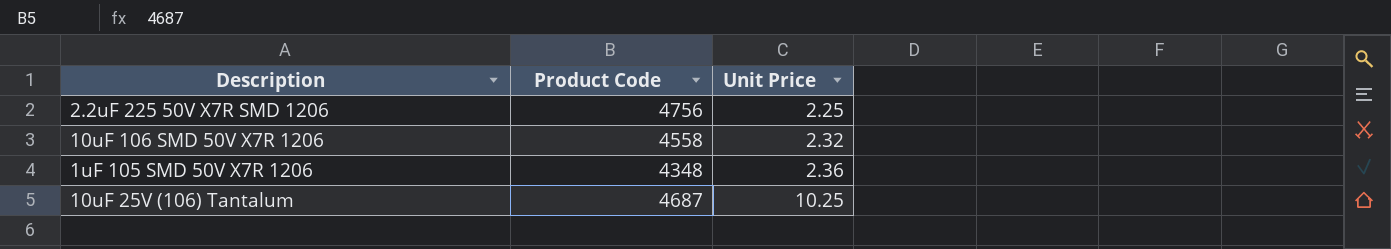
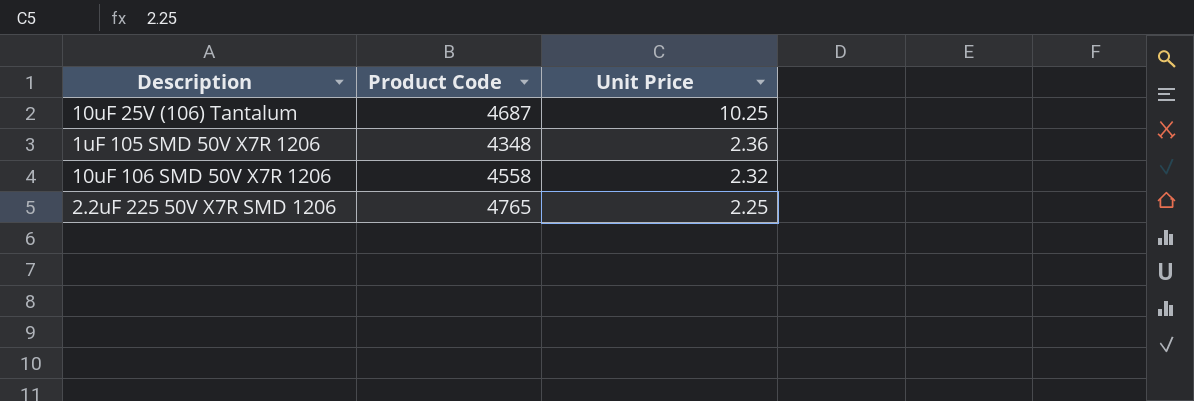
row order: Unit Price ascending -> Unit Price descending
2.2uF 225 50V X7R SMD 1206 | Product Code: 4756 -> 4765

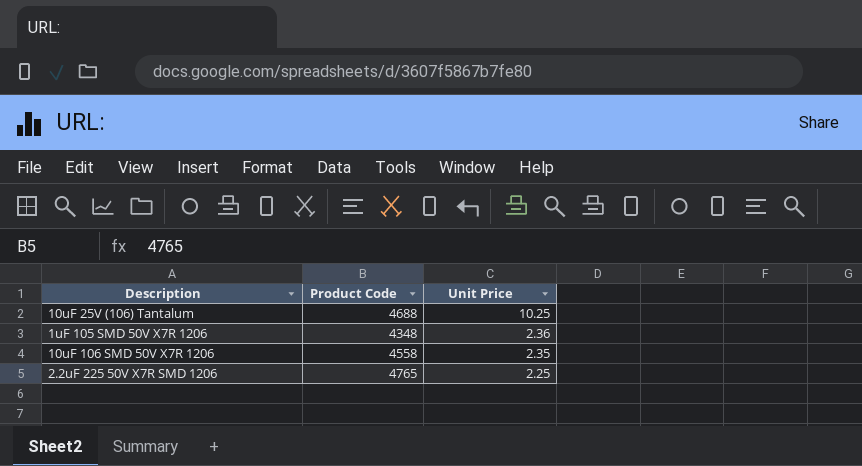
10uF 25V (106) Tantalum | Product Code: 4687 -> 4688
10uF 106 SMD 50V X7R 1206 | Unit Price: 2.32 -> 2.35

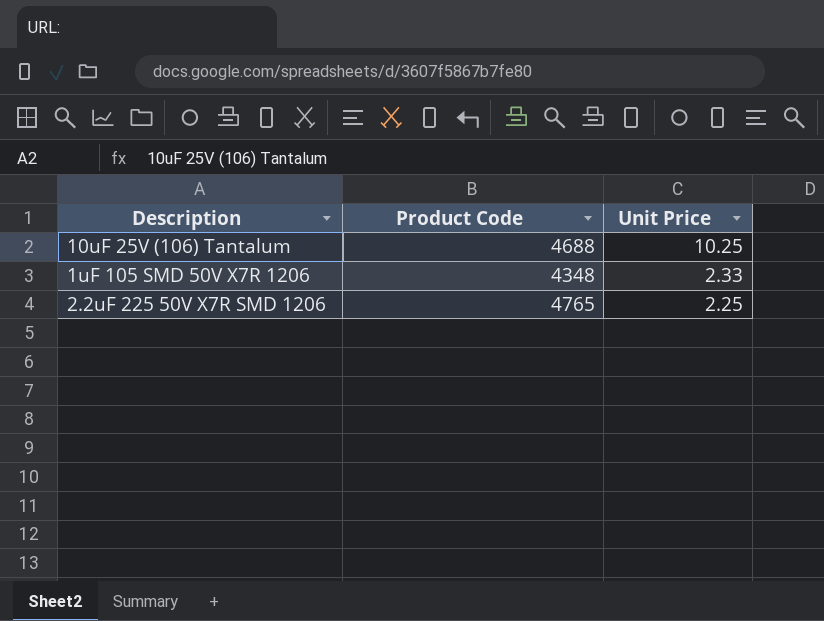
row 10uF 106 SMD 50V X7R 1206: 4558 | 2.35 -> none
1uF 105 SMD 50V X7R 1206 | Unit Price: 2.36 -> 2.33

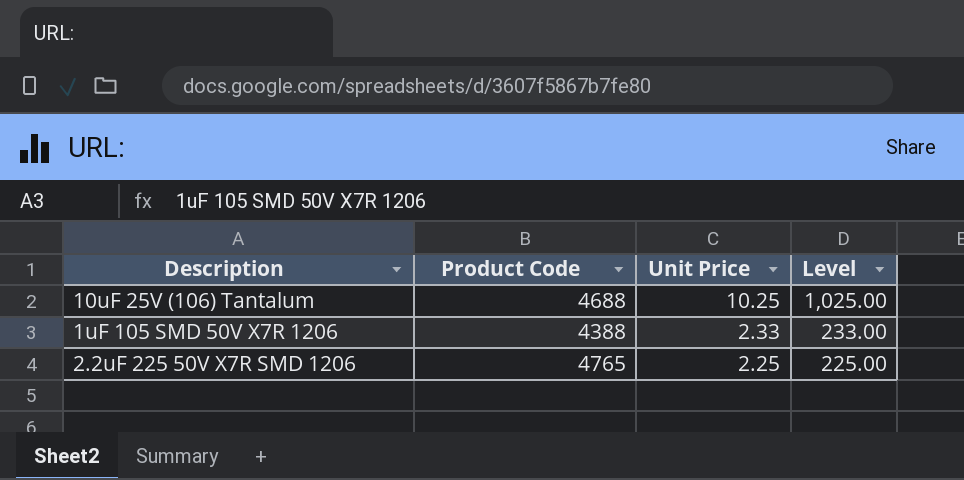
column Level | formula: none -> [Unit Price] * 100
1uF 105 SMD 50V X7R 1206 | Product Code: 4348 -> 4388

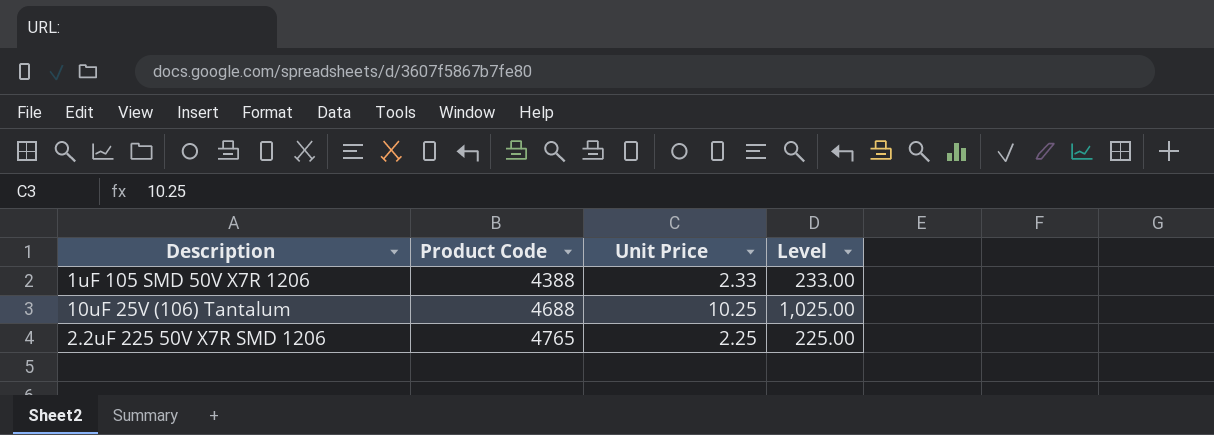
row order: Unit Price descending -> Product Code ascending

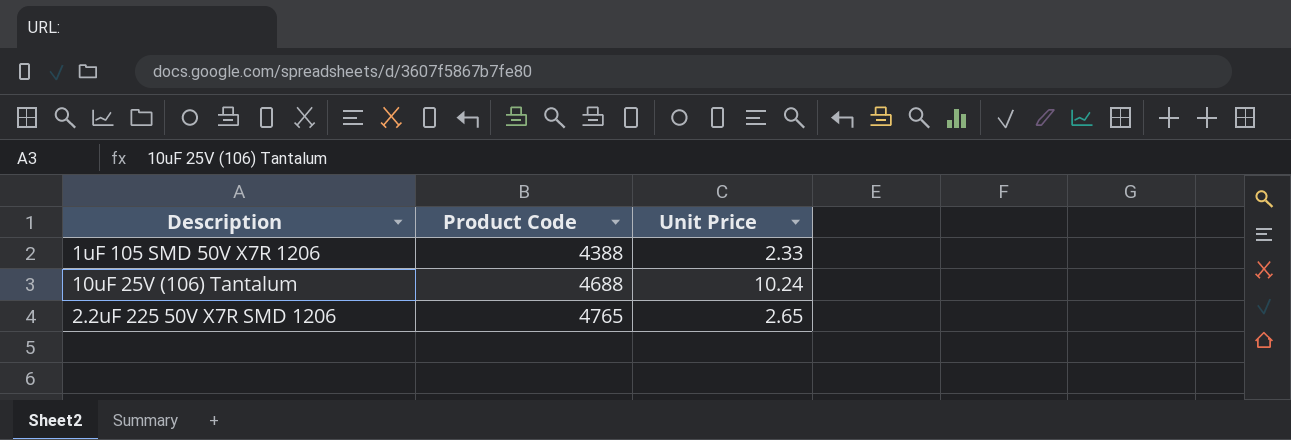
column Level | formula: [Unit Price] * 100 -> none
10uF 25V (106) Tantalum | Unit Price: 10.25 -> 10.24
2.2uF 225 50V X7R SMD 1206 | Unit Price: 2.25 -> 2.65

